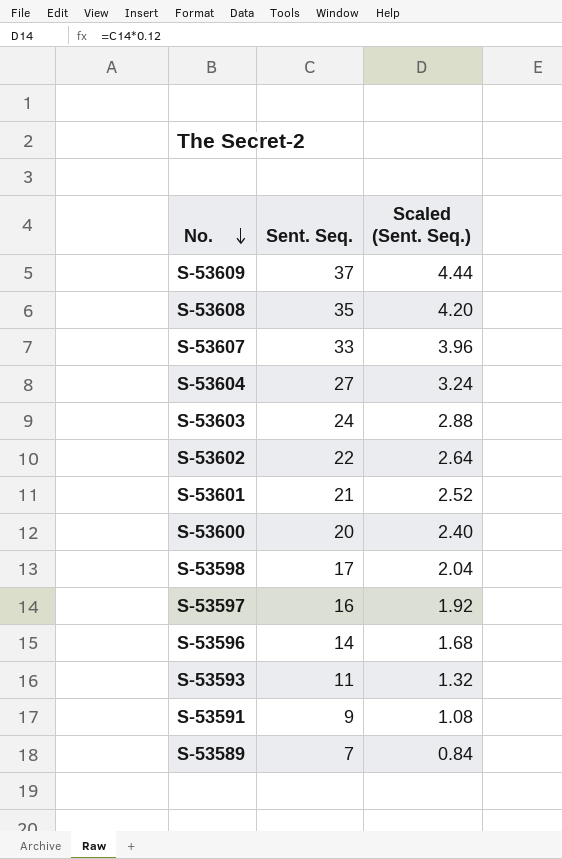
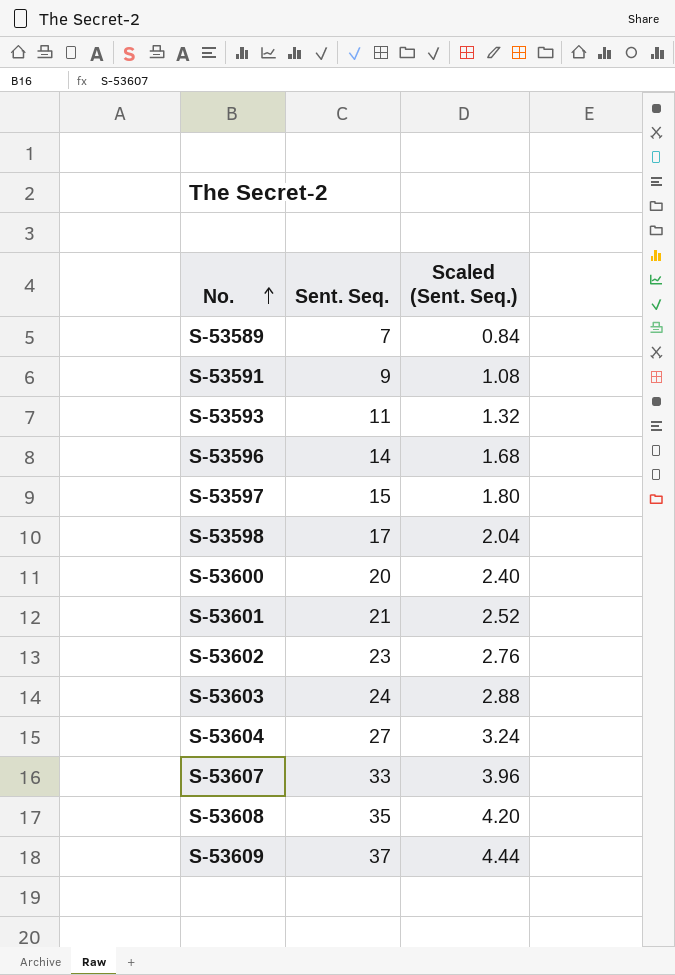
row order: No. descending -> No. ascending
S-53597 | Sent. Seq.: 16 -> 15
S-53597 | Scaled (Sent. Seq.): 1.92 -> 1.80
S-53602 | Sent. Seq.: 22 -> 23
S-53602 | Scaled (Sent. Seq.): 2.64 -> 2.76

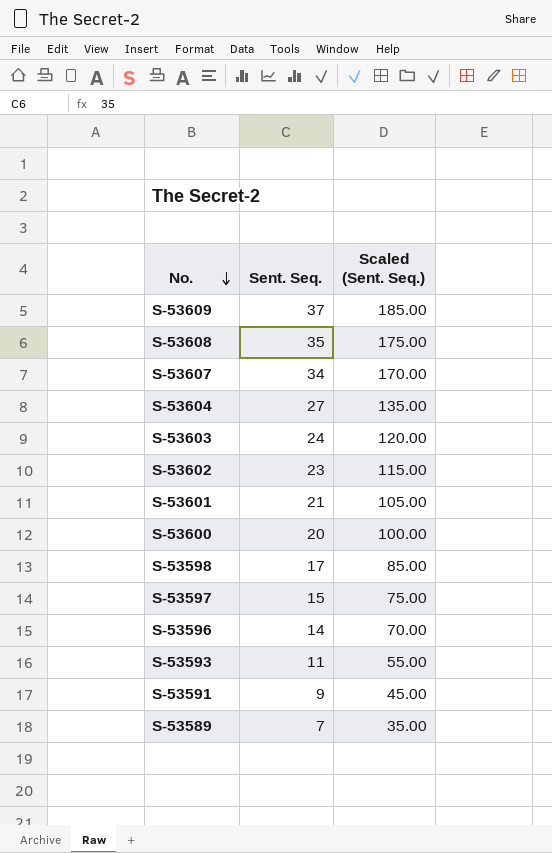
row order: No. ascending -> No. descending
column Scaled (Sent. Seq.) | formula: [Sent. Seq.] * 0.12 -> [Sent. Seq.] * 5
S-53607 | Sent. Seq.: 33 -> 34

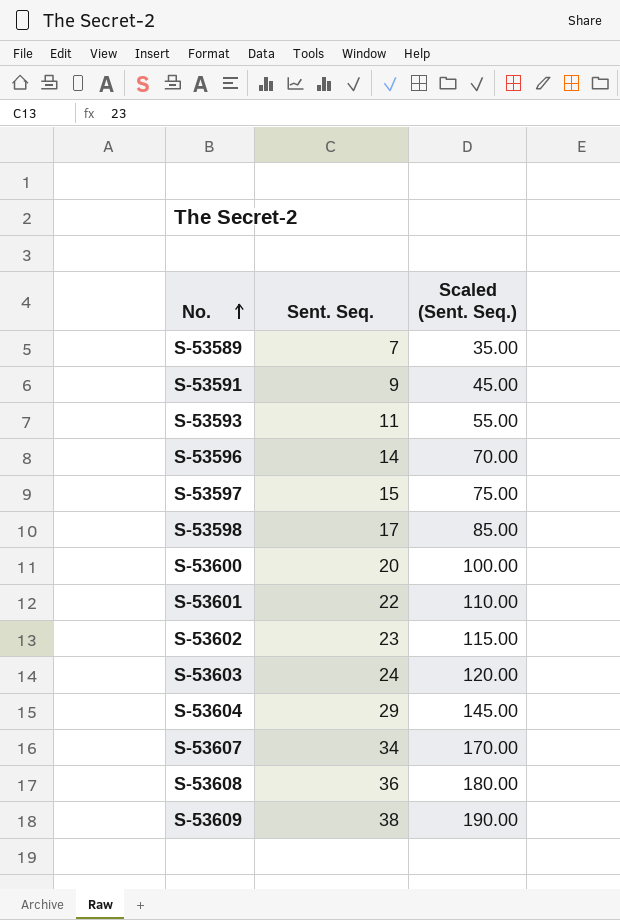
row order: No. descending -> No. ascending
S-53601 | Sent. Seq.: 21 -> 22
S-53601 | Scaled (Sent. Seq.): 105.00 -> 110.00
S-53604 | Sent. Seq.: 27 -> 29
S-53604 | Scaled (Sent. Seq.): 135.00 -> 145.00
S-53608 | Sent. Seq.: 35 -> 36
S-53608 | Scaled (Sent. Seq.): 175.00 -> 180.00
S-53609 | Sent. Seq.: 37 -> 38
S-53609 | Scaled (Sent. Seq.): 185.00 -> 190.00

